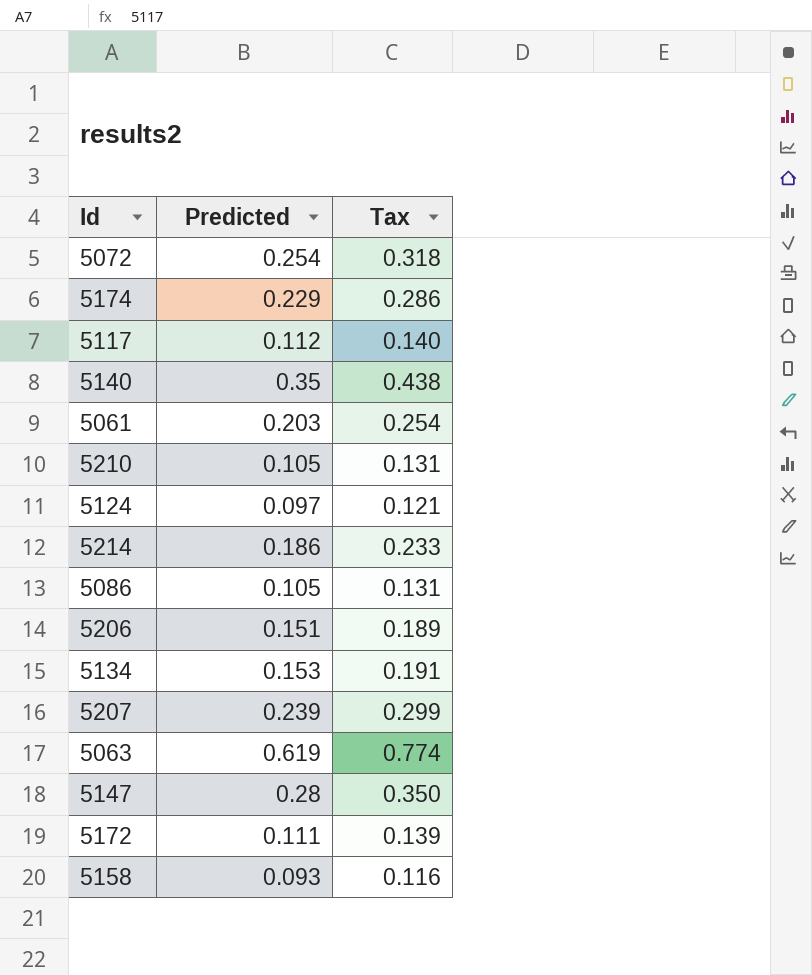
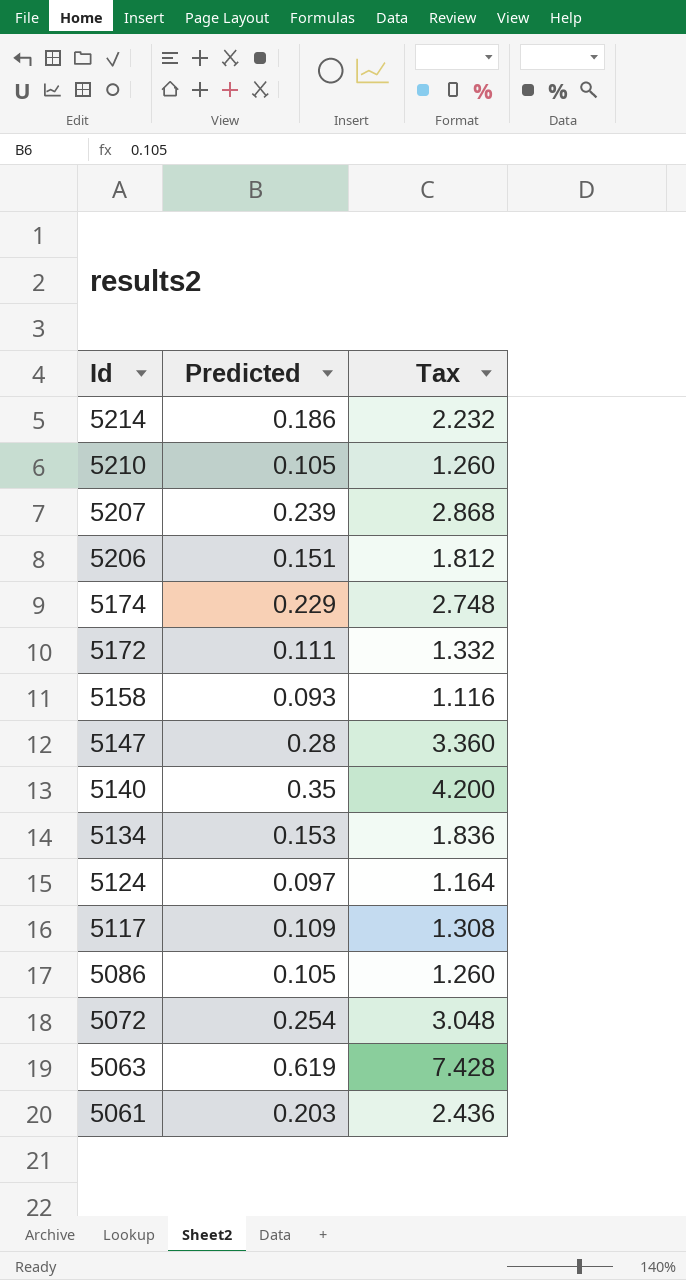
row order: none -> Id descending
column Tax | formula: [Predicted] * 1.25 -> [Predicted] * 12
5117 | Predicted: 0.112 -> 0.109

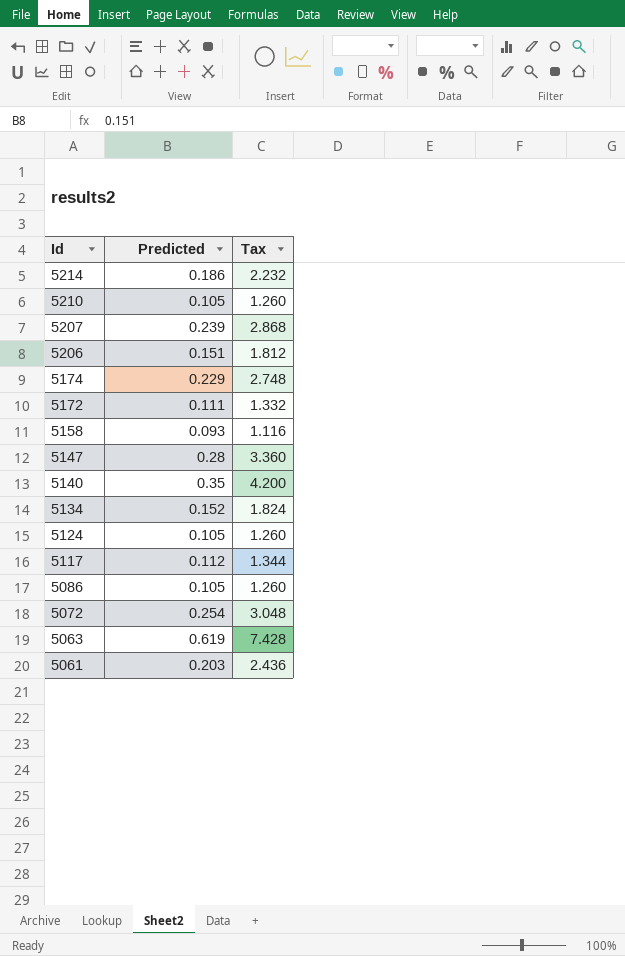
5134 | Predicted: 0.153 -> 0.152
5134 | Tax: 1.836 -> 1.824
5124 | Predicted: 0.097 -> 0.105
5124 | Tax: 1.164 -> 1.260
5117 | Predicted: 0.109 -> 0.112
5117 | Tax: 1.308 -> 1.344

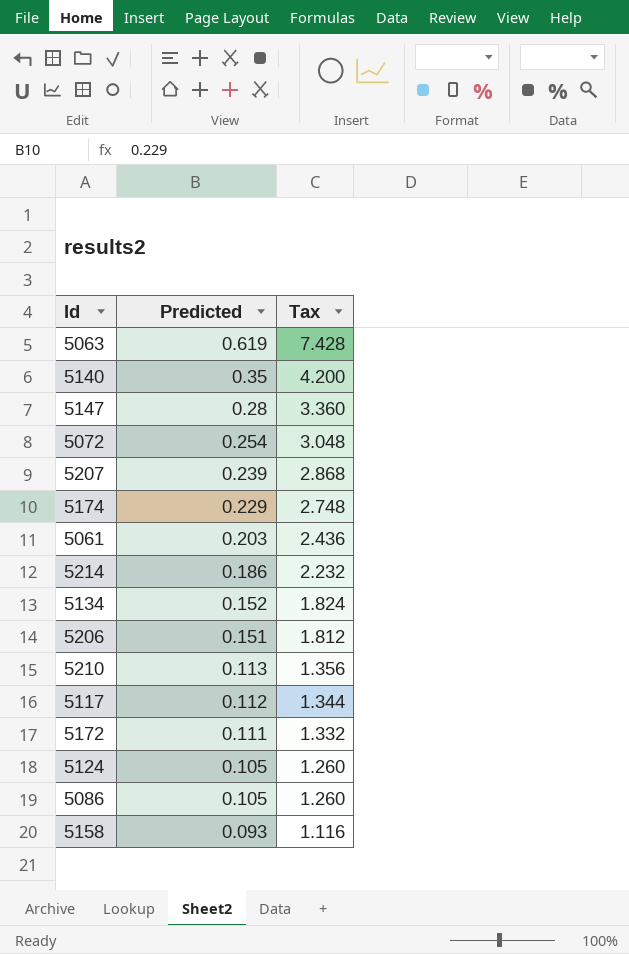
row order: Id descending -> Predicted descending
5210 | Predicted: 0.105 -> 0.113
5210 | Tax: 1.260 -> 1.356

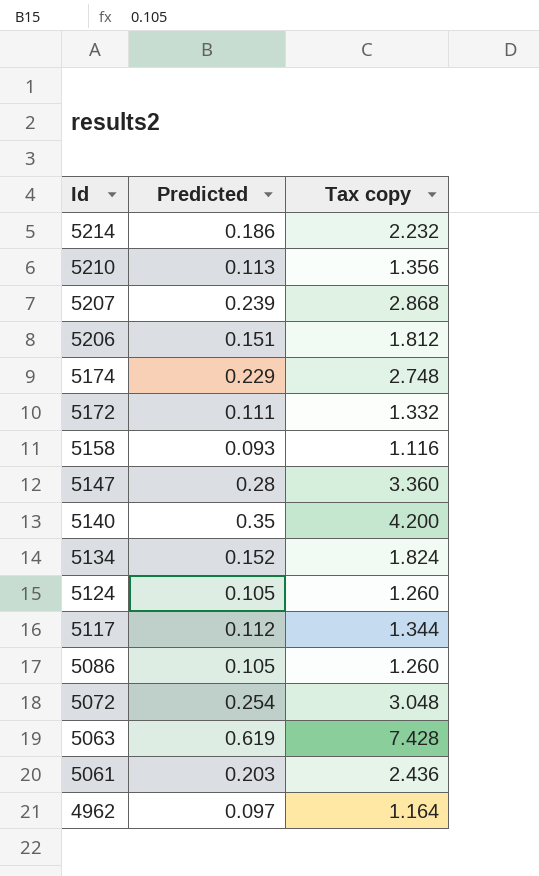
row order: Predicted descending -> Id descending
column name: Tax -> Tax copy
row 4962: none -> 0.097 | 1.164

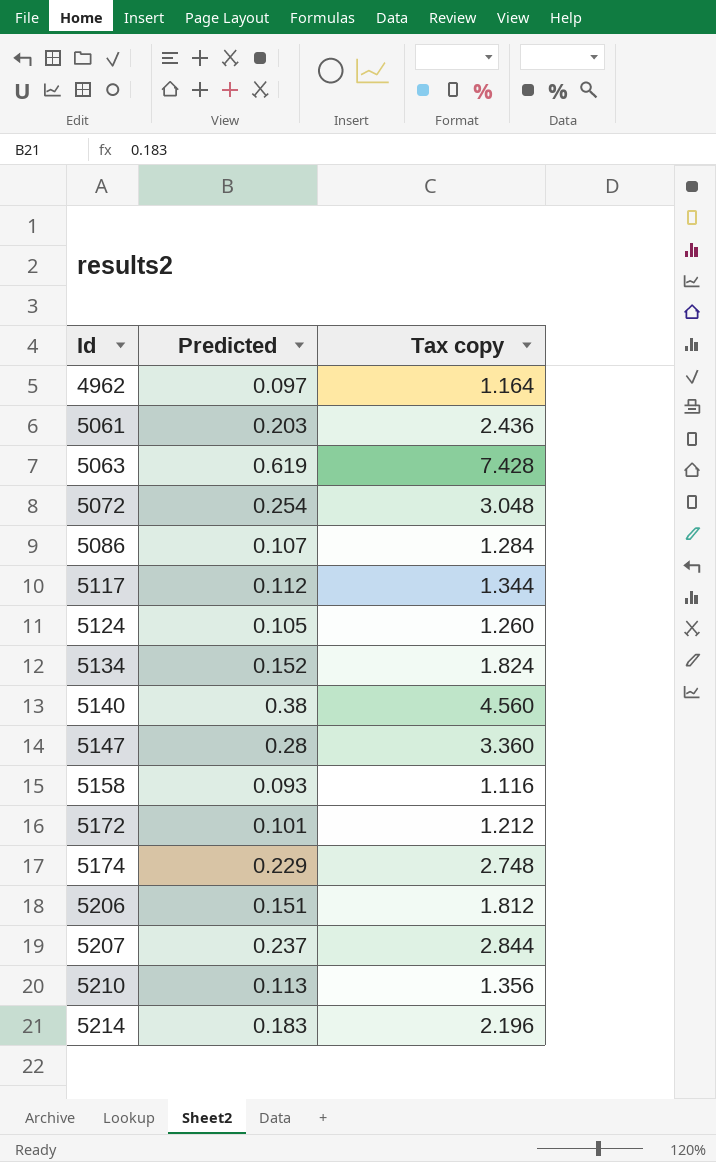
row order: Id descending -> Id ascending
5086 | Predicted: 0.105 -> 0.107
5086 | Tax copy: 1.260 -> 1.284
5140 | Predicted: 0.35 -> 0.38
5140 | Tax copy: 4.200 -> 4.560
5172 | Predicted: 0.111 -> 0.101
5172 | Tax copy: 1.332 -> 1.212
5207 | Predicted: 0.239 -> 0.237
5207 | Tax copy: 2.868 -> 2.844
5214 | Predicted: 0.186 -> 0.183
5214 | Tax copy: 2.232 -> 2.196

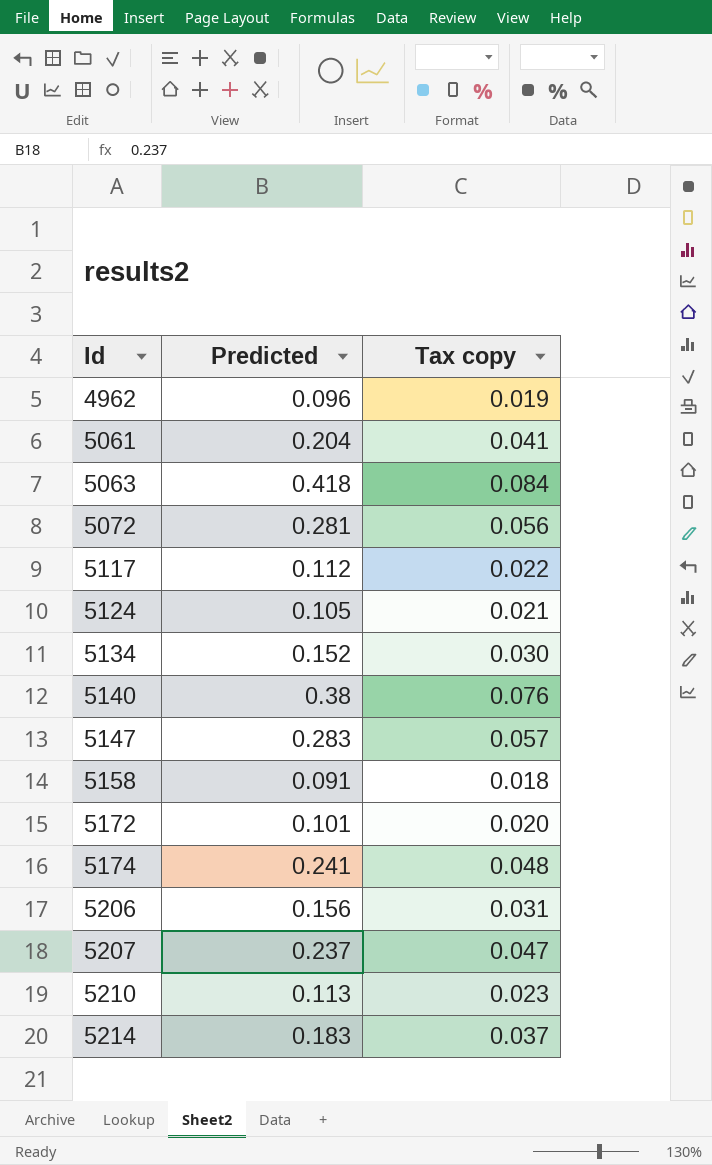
column Tax copy | formula: [Predicted] * 12 -> [Predicted] * 0.2
row 5086: 0.107 | 1.284 -> none
4962 | Predicted: 0.097 -> 0.096
5061 | Predicted: 0.203 -> 0.204
5063 | Predicted: 0.619 -> 0.418
5072 | Predicted: 0.254 -> 0.281
5147 | Predicted: 0.28 -> 0.283
5158 | Predicted: 0.093 -> 0.091
5174 | Predicted: 0.229 -> 0.241
5206 | Predicted: 0.151 -> 0.156

